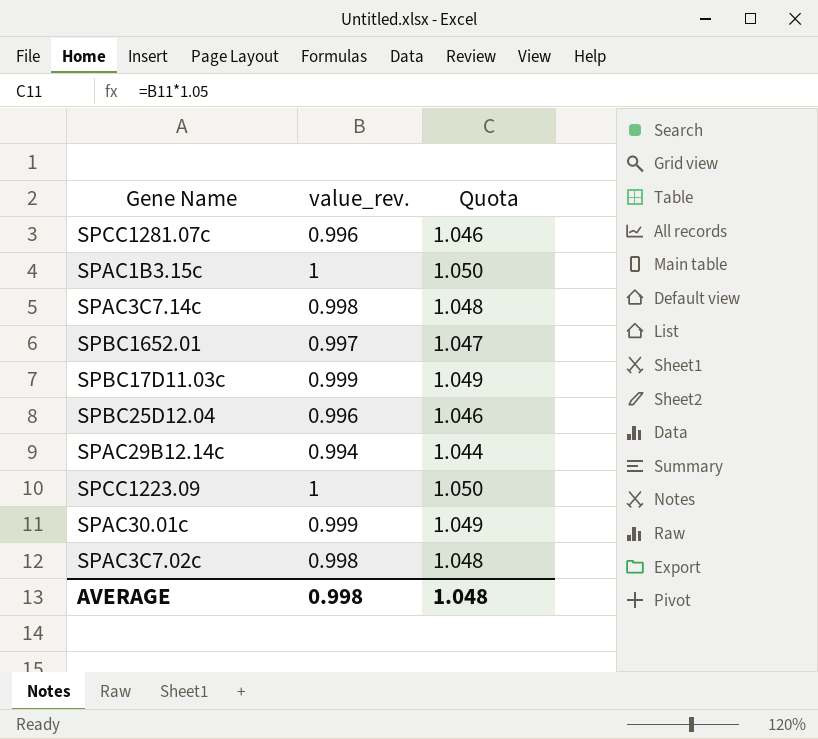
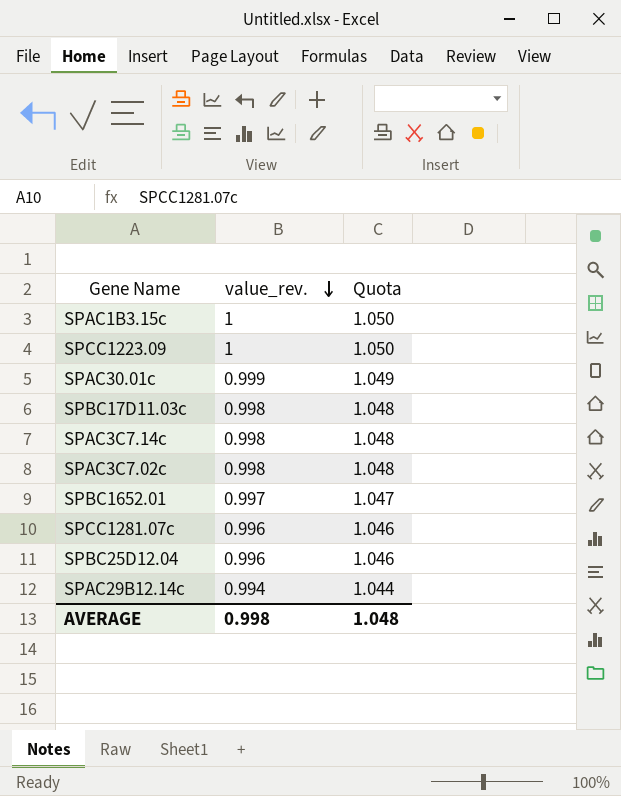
row order: none -> value_rev. descending
SPBC17D11.03c | value_rev.: 0.999 -> 0.998
SPBC17D11.03c | Quota: 1.049 -> 1.048

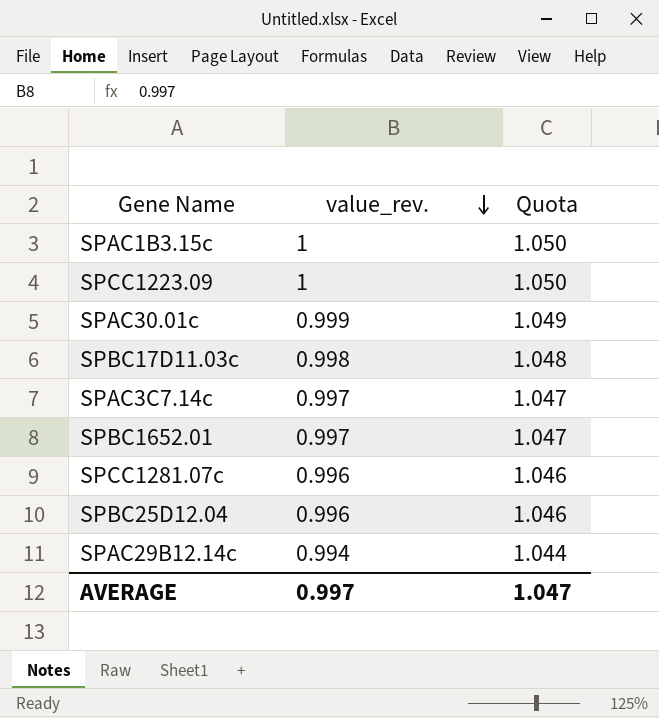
row SPAC3C7.02c: 0.998 | 1.048 -> none
SPAC3C7.14c | value_rev.: 0.998 -> 0.997
SPAC3C7.14c | Quota: 1.048 -> 1.047
AVERAGE | value_rev.: 0.998 -> 0.997
AVERAGE | Quota: 1.048 -> 1.047

